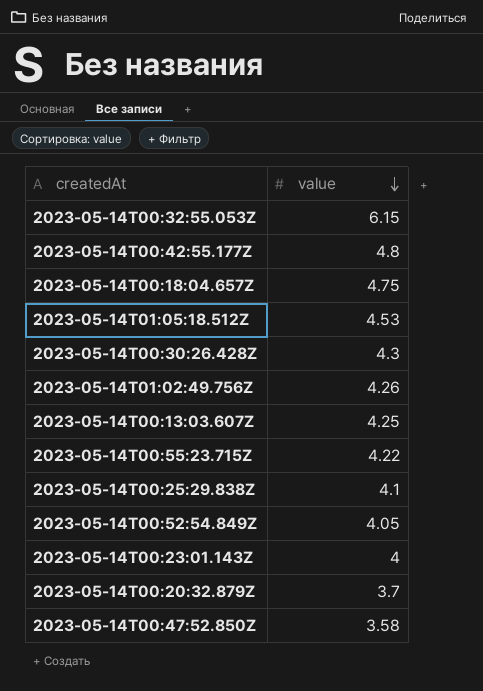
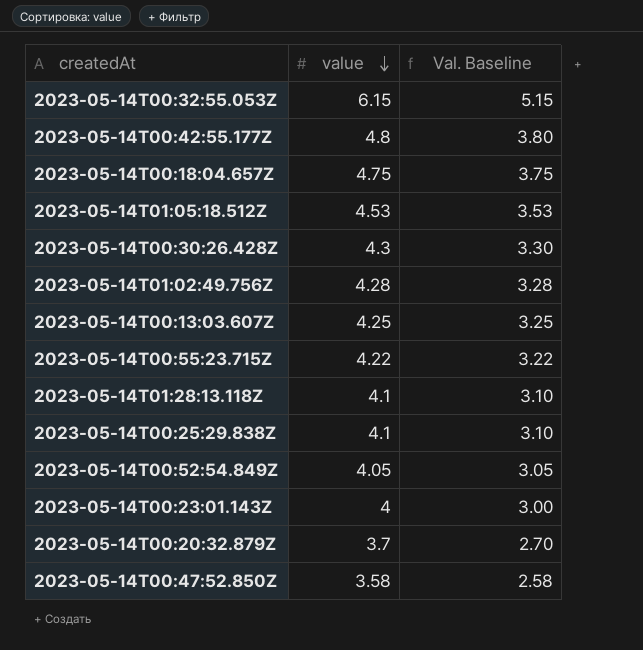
column Val. Baseline | formula: none -> [value] - 1
2023-05-14T01:02:49.756Z | value: 4.26 -> 4.28
row 2023-05-14T01:28:13.118Z: none -> 4.1 | 3.10

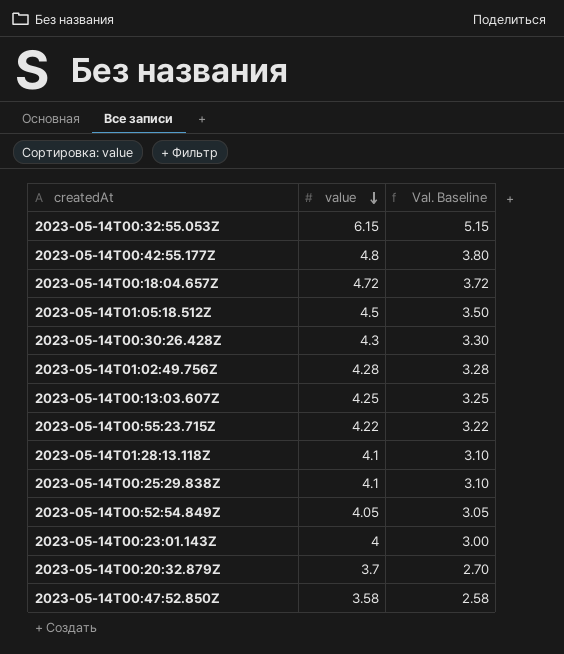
2023-05-14T00:18:04.657Z | value: 4.75 -> 4.72
2023-05-14T00:18:04.657Z | Val. Baseline: 3.75 -> 3.72
2023-05-14T01:05:18.512Z | value: 4.53 -> 4.5
2023-05-14T01:05:18.512Z | Val. Baseline: 3.53 -> 3.50

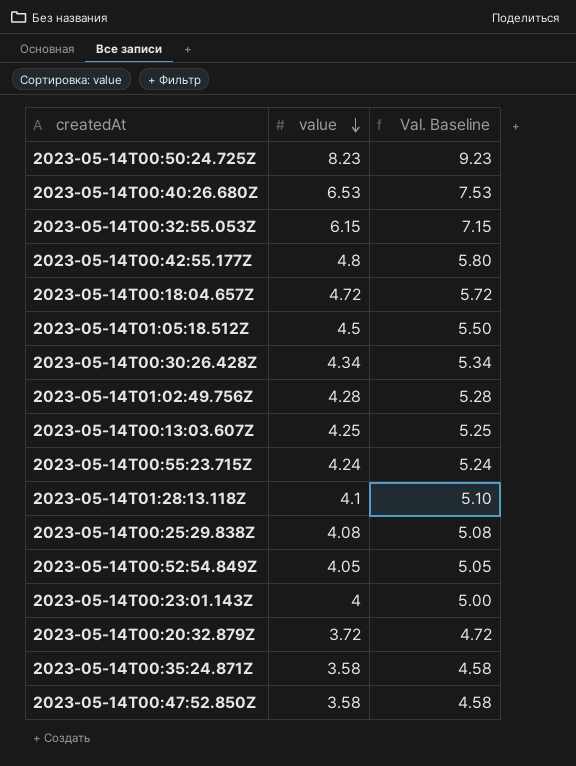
column Val. Baseline | formula: [value] - 1 -> [value] + 1
row 2023-05-14T00:50:24.725Z: none -> 8.23 | 9.23
row 2023-05-14T00:40:26.680Z: none -> 6.53 | 7.53
2023-05-14T00:30:26.428Z | value: 4.3 -> 4.34
2023-05-14T00:55:23.715Z | value: 4.22 -> 4.24
2023-05-14T00:25:29.838Z | value: 4.1 -> 4.08
2023-05-14T00:20:32.879Z | value: 3.7 -> 3.72
row 2023-05-14T00:35:24.871Z: none -> 3.58 | 4.58

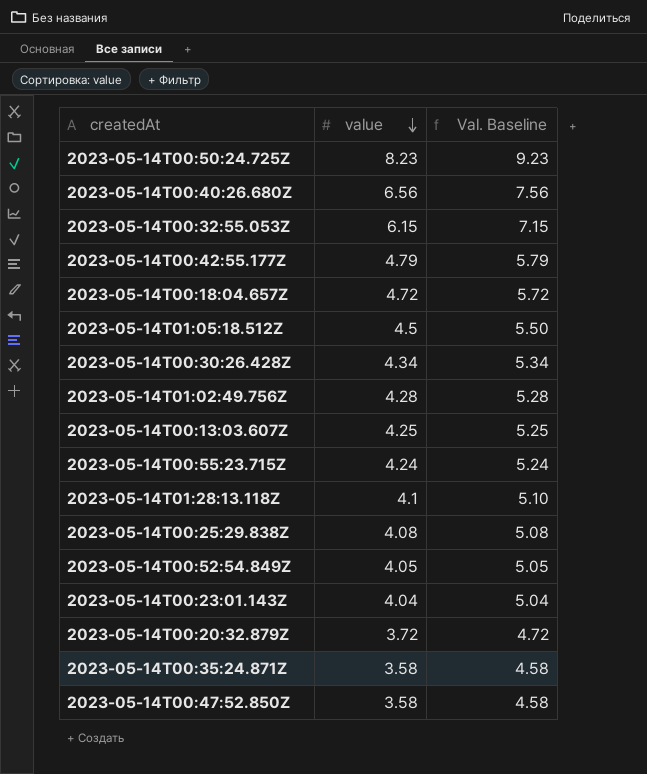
2023-05-14T00:40:26.680Z | value: 6.53 -> 6.56
2023-05-14T00:40:26.680Z | Val. Baseline: 7.53 -> 7.56
2023-05-14T00:42:55.177Z | value: 4.8 -> 4.79
2023-05-14T00:42:55.177Z | Val. Baseline: 5.80 -> 5.79
2023-05-14T00:23:01.143Z | value: 4 -> 4.04
2023-05-14T00:23:01.143Z | Val. Baseline: 5.00 -> 5.04

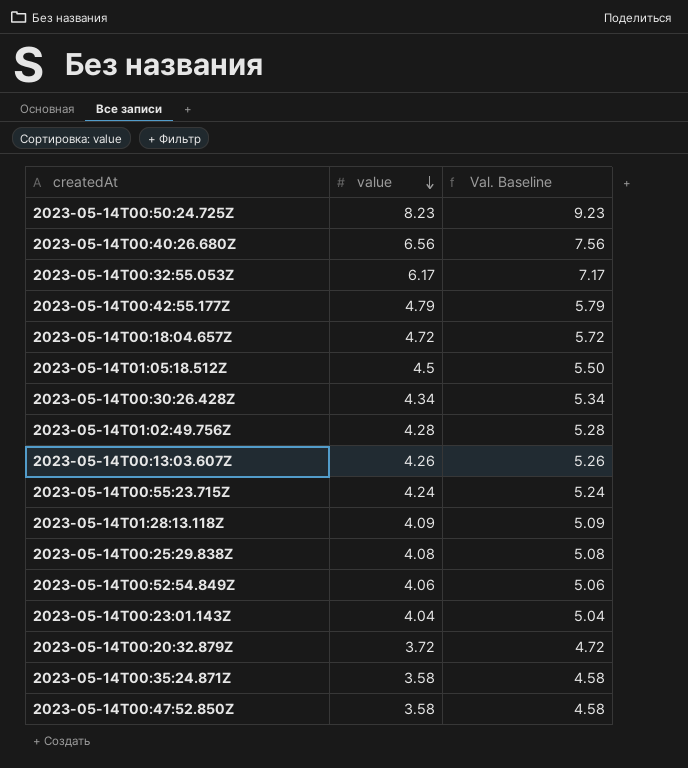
2023-05-14T00:32:55.053Z | value: 6.15 -> 6.17
2023-05-14T00:32:55.053Z | Val. Baseline: 7.15 -> 7.17
2023-05-14T00:13:03.607Z | value: 4.25 -> 4.26
2023-05-14T00:13:03.607Z | Val. Baseline: 5.25 -> 5.26
2023-05-14T01:28:13.118Z | value: 4.1 -> 4.09
2023-05-14T01:28:13.118Z | Val. Baseline: 5.10 -> 5.09
2023-05-14T00:52:54.849Z | value: 4.05 -> 4.06
2023-05-14T00:52:54.849Z | Val. Baseline: 5.05 -> 5.06

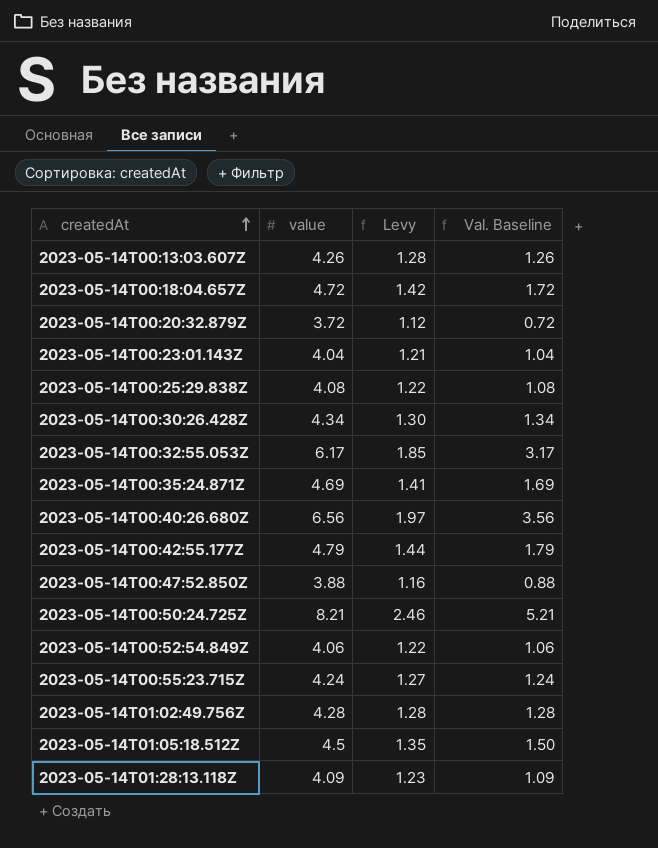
row order: value descending -> createdAt ascending
column Levy | formula: none -> [value] * 0.3
column Val. Baseline | formula: [value] + 1 -> [value] - 3
2023-05-14T00:35:24.871Z | value: 3.58 -> 4.69
2023-05-14T00:47:52.850Z | value: 3.58 -> 3.88
2023-05-14T00:50:24.725Z | value: 8.23 -> 8.21

